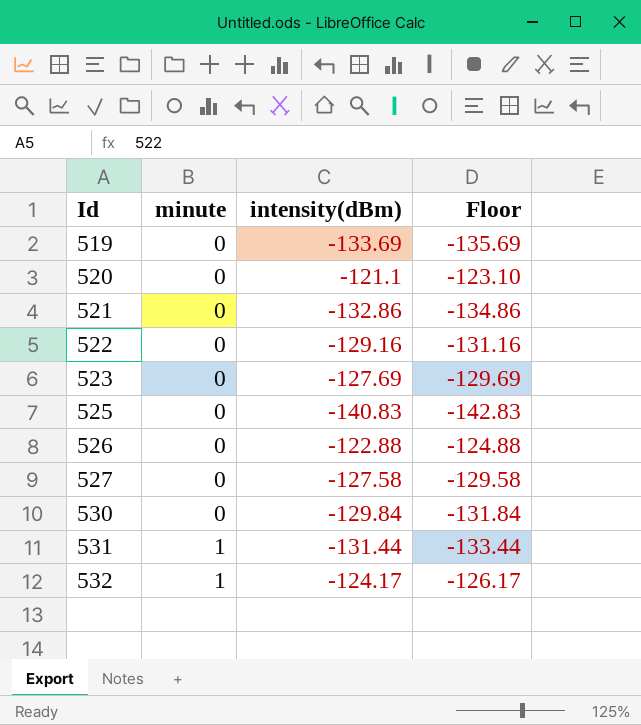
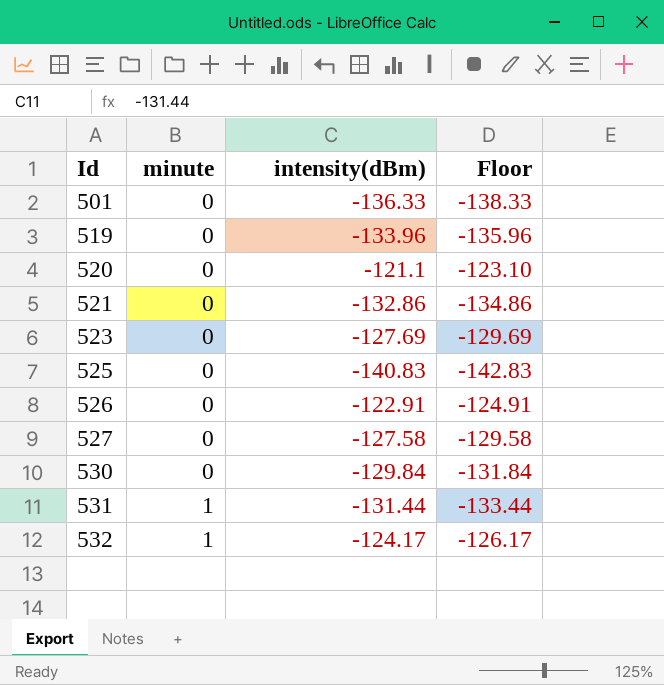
row 522: 0 | -129.16 | -131.16 -> none
row 501: none -> 0 | -136.33 | -138.33
519 | intensity(dBm): -133.69 -> -133.96
519 | Floor: -135.69 -> -135.96
526 | intensity(dBm): -122.88 -> -122.91
526 | Floor: -124.88 -> -124.91

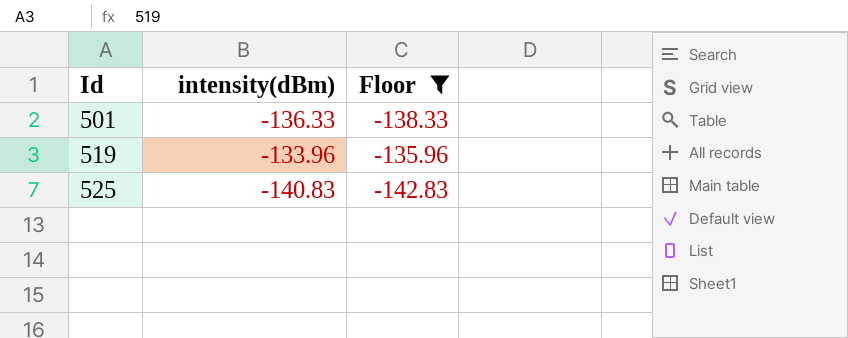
filter: none -> Floor <= -135.96
column minute | position: 2 -> none

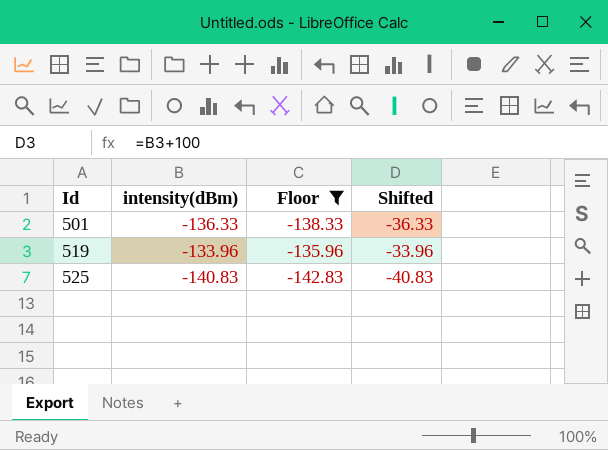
column Shifted | formula: none -> [intensity(dBm)] + 100

